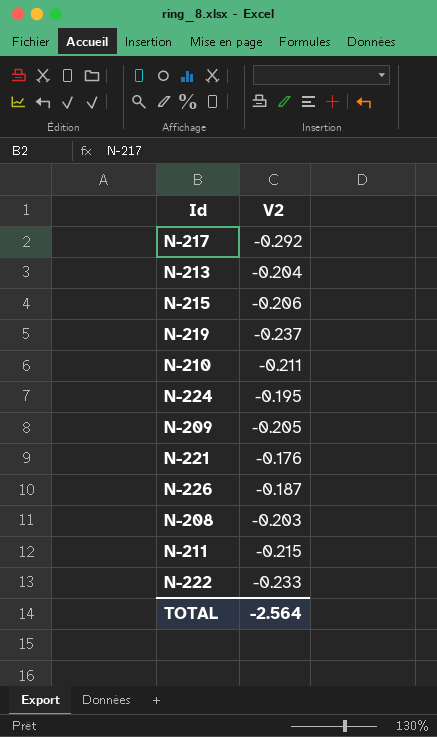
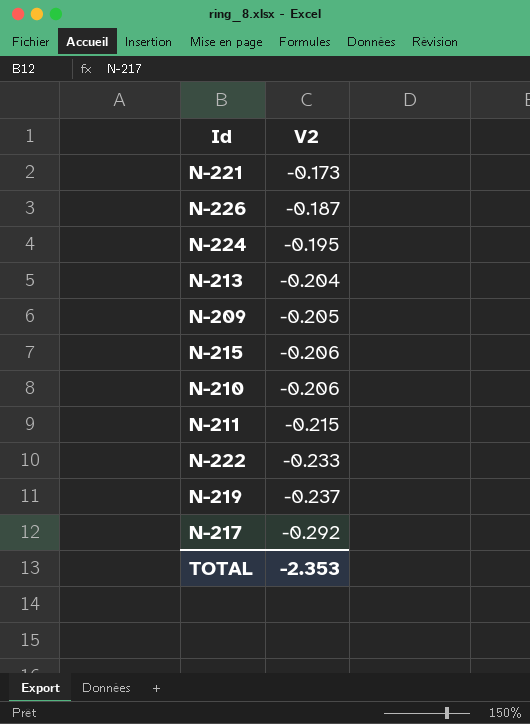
row order: none -> V2 descending
row N-208: -0.203 -> none
N-221 | V2: -0.176 -> -0.173
N-210 | V2: -0.211 -> -0.206
TOTAL | V2: -2.564 -> -2.353

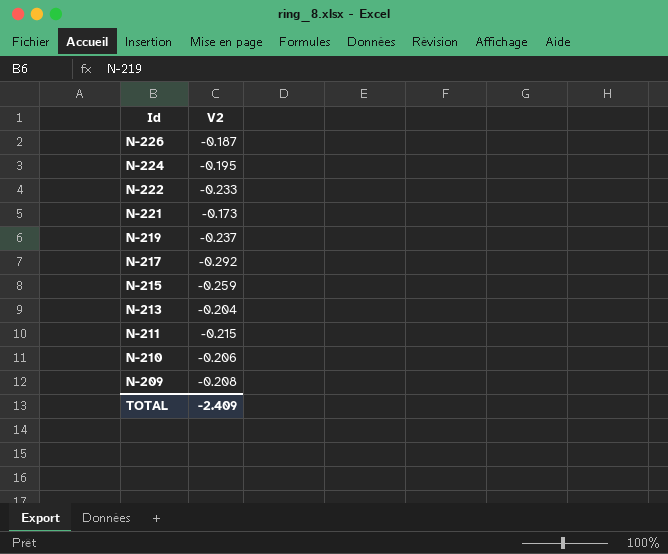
row order: V2 descending -> Id descending
N-215 | V2: -0.206 -> -0.259
N-209 | V2: -0.205 -> -0.208
TOTAL | V2: -2.353 -> -2.409

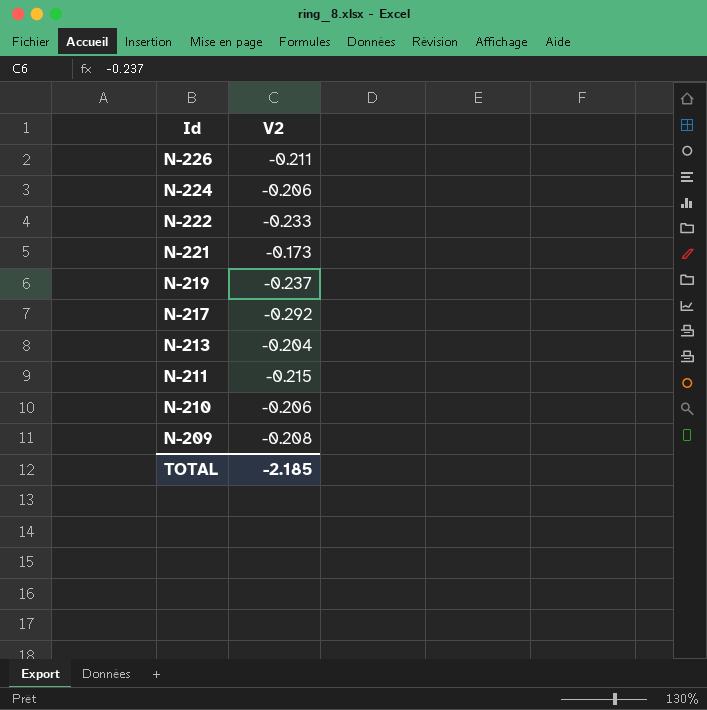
row N-215: -0.259 -> none
N-226 | V2: -0.187 -> -0.211
N-224 | V2: -0.195 -> -0.206
TOTAL | V2: -2.409 -> -2.185

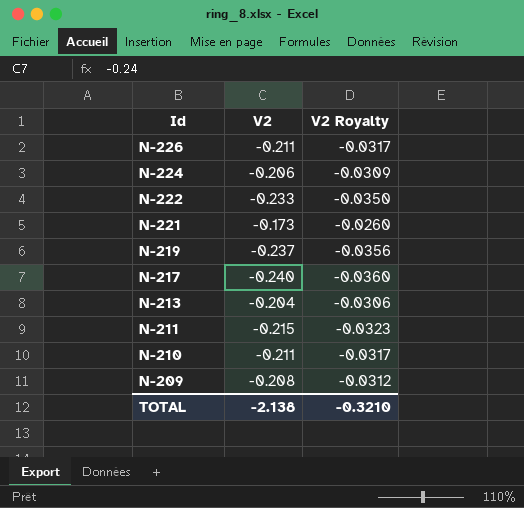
column V2 Royalty | formula: none -> [V2] * 0.15
N-217 | V2: -0.292 -> -0.240
N-210 | V2: -0.206 -> -0.211
TOTAL | V2: -2.185 -> -2.138

